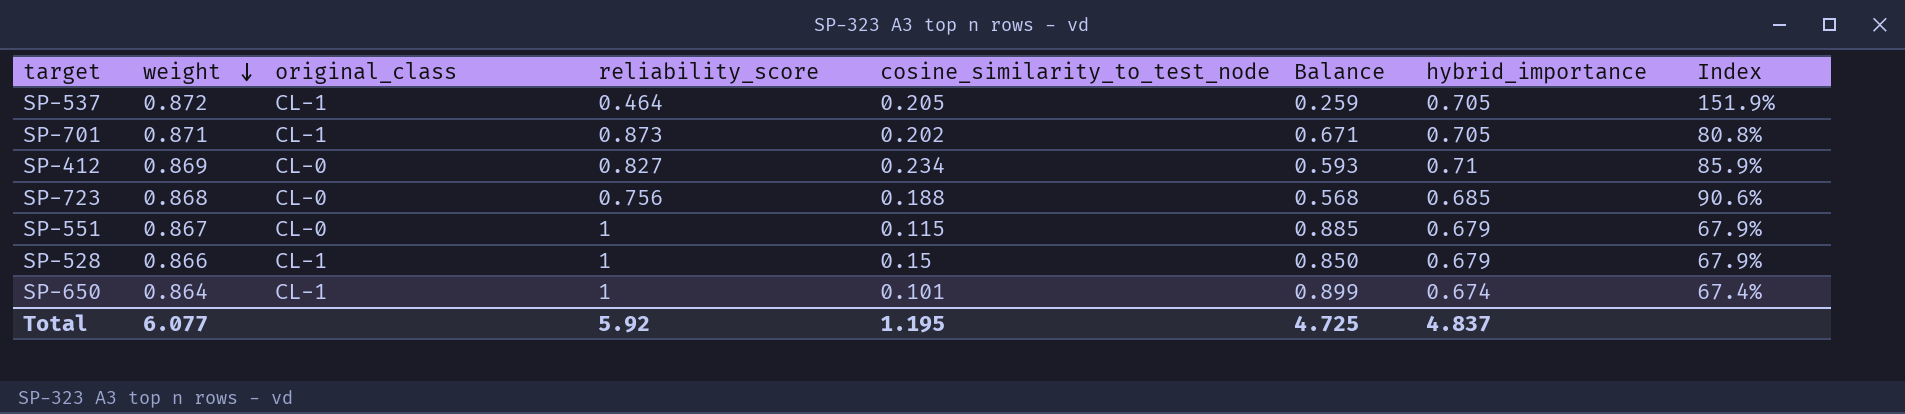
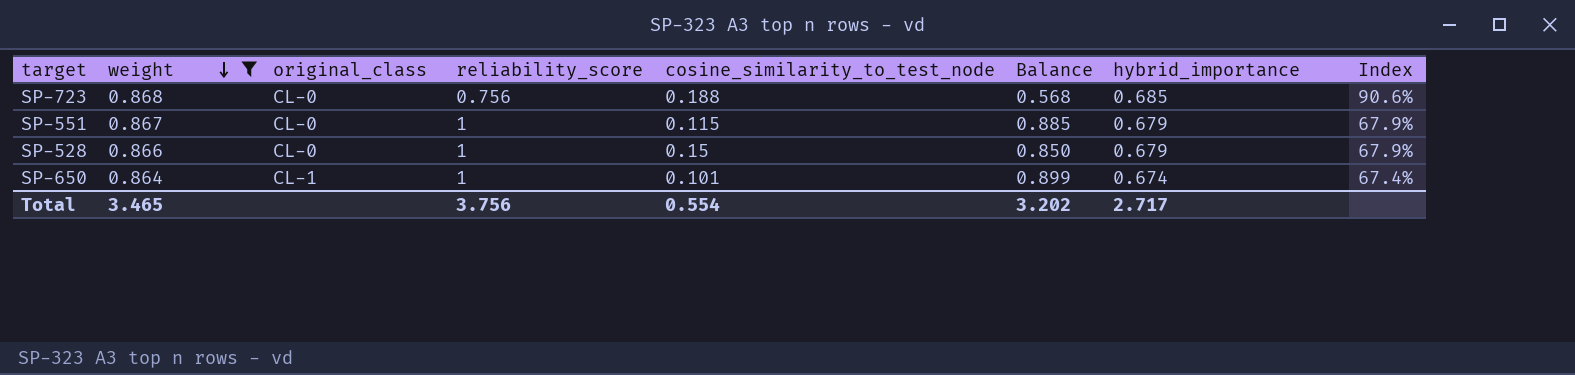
filter: none -> weight <= 0.868
SP-528 | original_class: CL-1 -> CL-0
Total | weight: 6.077 -> 3.465
Total | reliability_score: 5.92 -> 3.756
Total | cosine_similarity_to_test_node: 1.195 -> 0.554
Total | Balance: 4.725 -> 3.202
Total | hybrid_importance: 4.837 -> 2.717

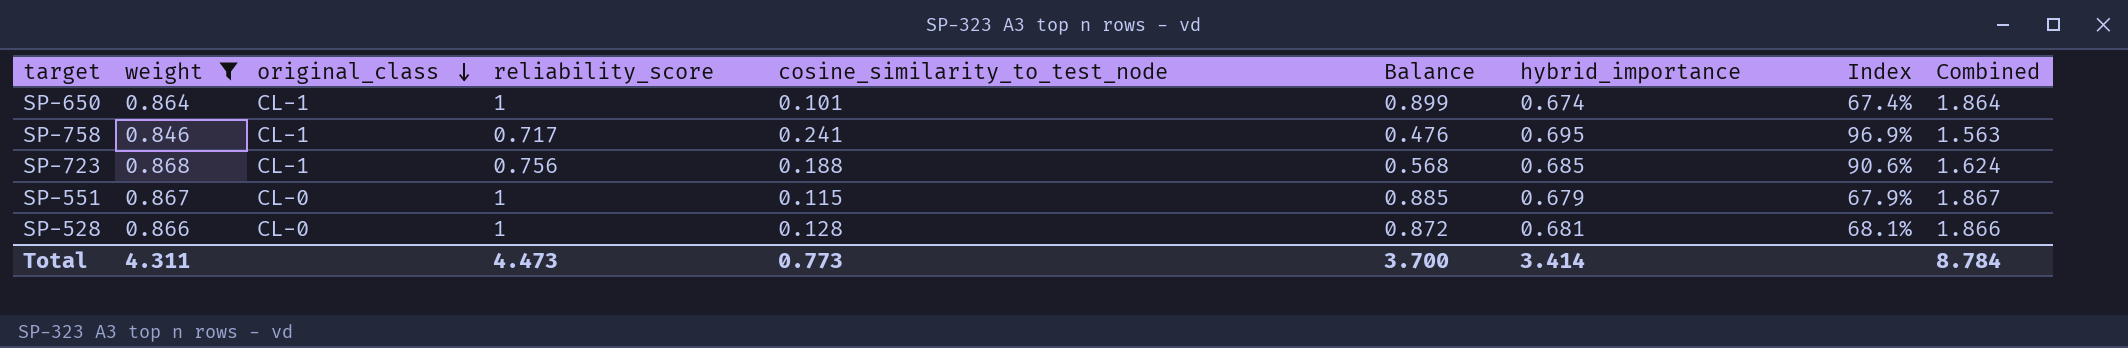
row order: weight descending -> original_class descending
column Combined | formula: none -> [weight] + [reliability_score]
row SP-758: none -> 0.846 | CL-1 | 0.717 | 0.241 | 0.476 | 0.695 | 96.9% | 1.563
SP-723 | original_class: CL-0 -> CL-1
SP-528 | cosine_similarity_to_test_node: 0.15 -> 0.128
SP-528 | Balance: 0.850 -> 0.872
SP-528 | hybrid_importance: 0.679 -> 0.681
SP-528 | Index: 67.9% -> 68.1%
Total | weight: 3.465 -> 4.311
Total | reliability_score: 3.756 -> 4.473
Total | cosine_similarity_to_test_node: 0.554 -> 0.773
Total | Balance: 3.202 -> 3.700
Total | hybrid_importance: 2.717 -> 3.414

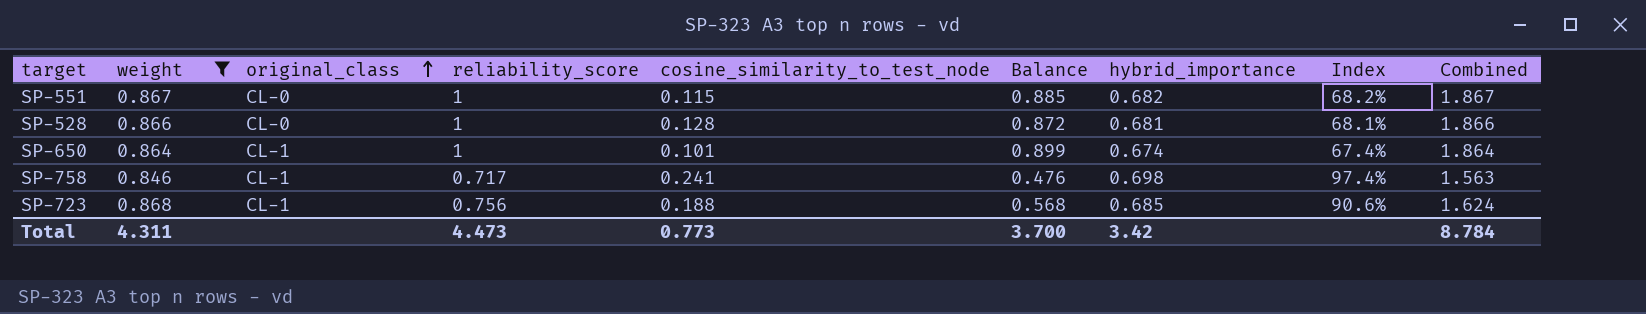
row order: original_class descending -> original_class ascending
SP-551 | hybrid_importance: 0.679 -> 0.682
SP-551 | Index: 67.9% -> 68.2%
SP-758 | hybrid_importance: 0.695 -> 0.698
SP-758 | Index: 96.9% -> 97.4%
Total | hybrid_importance: 3.414 -> 3.42

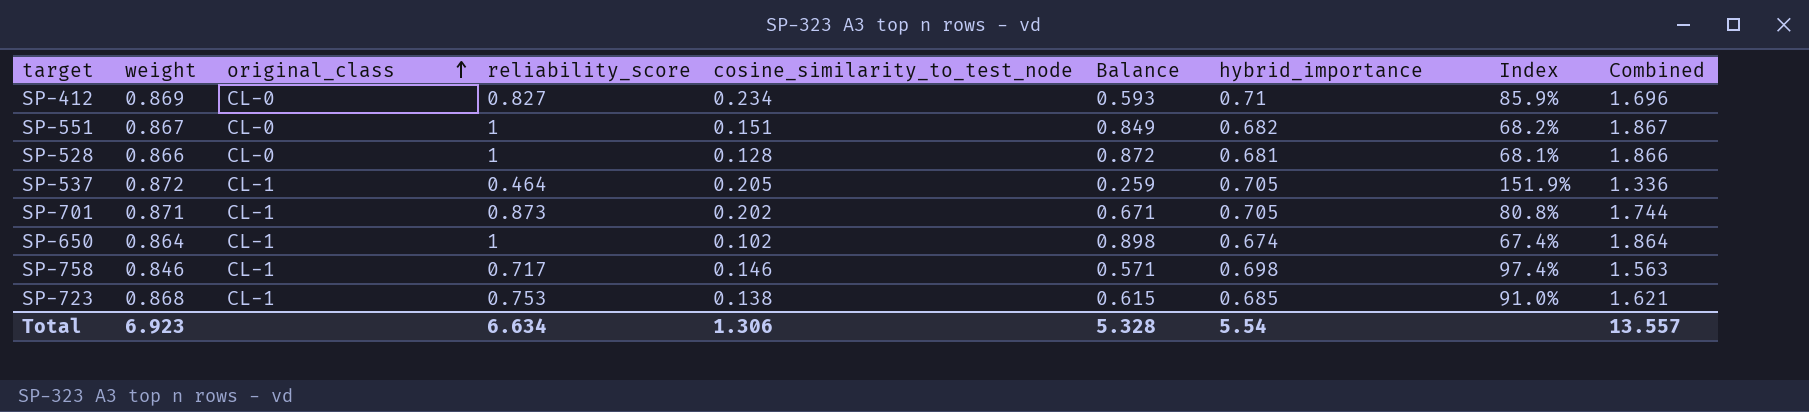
filter: weight <= 0.868 -> none
SP-551 | cosine_similarity_to_test_node: 0.115 -> 0.151
SP-551 | Balance: 0.885 -> 0.849
SP-650 | cosine_similarity_to_test_node: 0.101 -> 0.102
SP-650 | Balance: 0.899 -> 0.898
SP-758 | cosine_similarity_to_test_node: 0.241 -> 0.146
SP-758 | Balance: 0.476 -> 0.571
SP-723 | reliability_score: 0.756 -> 0.753
SP-723 | cosine_similarity_to_test_node: 0.188 -> 0.138
SP-723 | Balance: 0.568 -> 0.615
SP-723 | Index: 90.6% -> 91.0%
SP-723 | Combined: 1.624 -> 1.621
Total | weight: 4.311 -> 6.923
Total | reliability_score: 4.473 -> 6.634
Total | cosine_similarity_to_test_node: 0.773 -> 1.306
Total | Balance: 3.700 -> 5.328
Total | hybrid_importance: 3.42 -> 5.54
Total | Combined: 8.784 -> 13.557

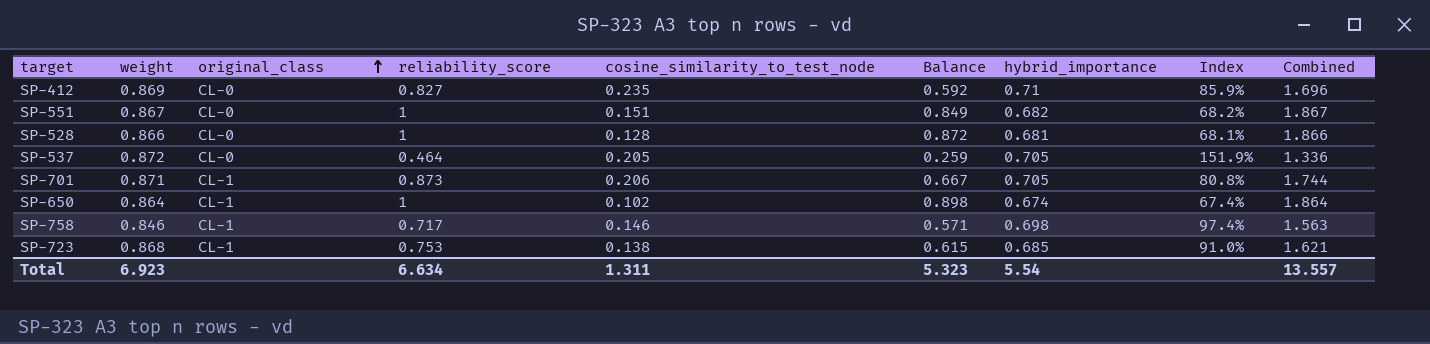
SP-412 | cosine_similarity_to_test_node: 0.234 -> 0.235
SP-412 | Balance: 0.593 -> 0.592
SP-537 | original_class: CL-1 -> CL-0
SP-701 | cosine_similarity_to_test_node: 0.202 -> 0.206
SP-701 | Balance: 0.671 -> 0.667
Total | cosine_similarity_to_test_node: 1.306 -> 1.311
Total | Balance: 5.328 -> 5.323

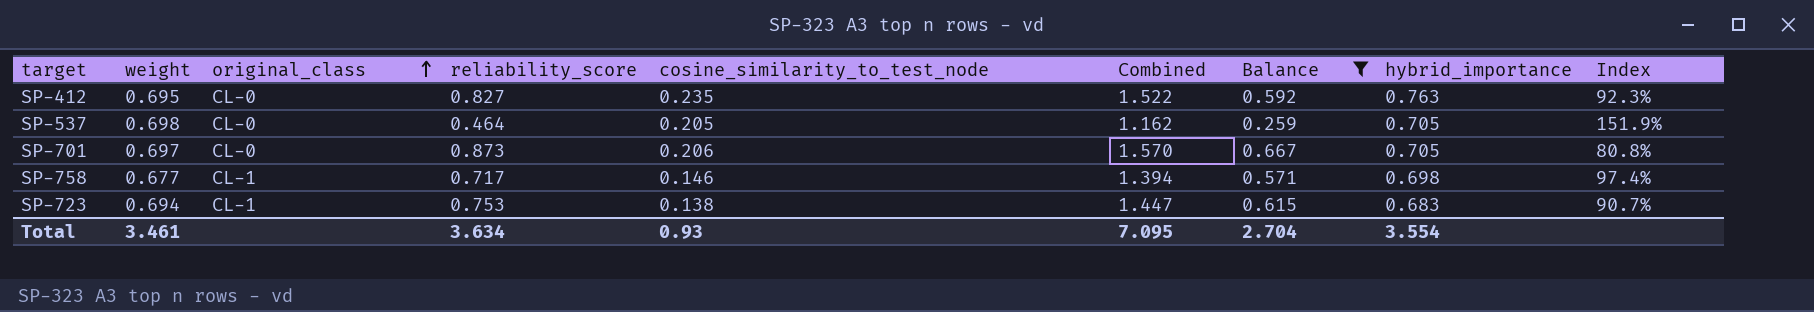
filter: none -> Balance <= 0.667
column Combined | position: 9 -> 6
SP-412 | weight: 0.869 -> 0.695
SP-412 | Combined: 1.696 -> 1.522
SP-412 | hybrid_importance: 0.71 -> 0.763
SP-412 | Index: 85.9% -> 92.3%
SP-537 | weight: 0.872 -> 0.698
SP-537 | Combined: 1.336 -> 1.162
SP-701 | weight: 0.871 -> 0.697
SP-701 | original_class: CL-1 -> CL-0
SP-701 | Combined: 1.744 -> 1.570
SP-758 | weight: 0.846 -> 0.677
SP-758 | Combined: 1.563 -> 1.394
SP-723 | weight: 0.868 -> 0.694
SP-723 | Combined: 1.621 -> 1.447
SP-723 | hybrid_importance: 0.685 -> 0.683
SP-723 | Index: 91.0% -> 90.7%
Total | weight: 6.923 -> 3.461
Total | reliability_score: 6.634 -> 3.634
Total | cosine_similarity_to_test_node: 1.311 -> 0.93
Total | Combined: 13.557 -> 7.095
Total | Balance: 5.323 -> 2.704
Total | hybrid_importance: 5.54 -> 3.554

